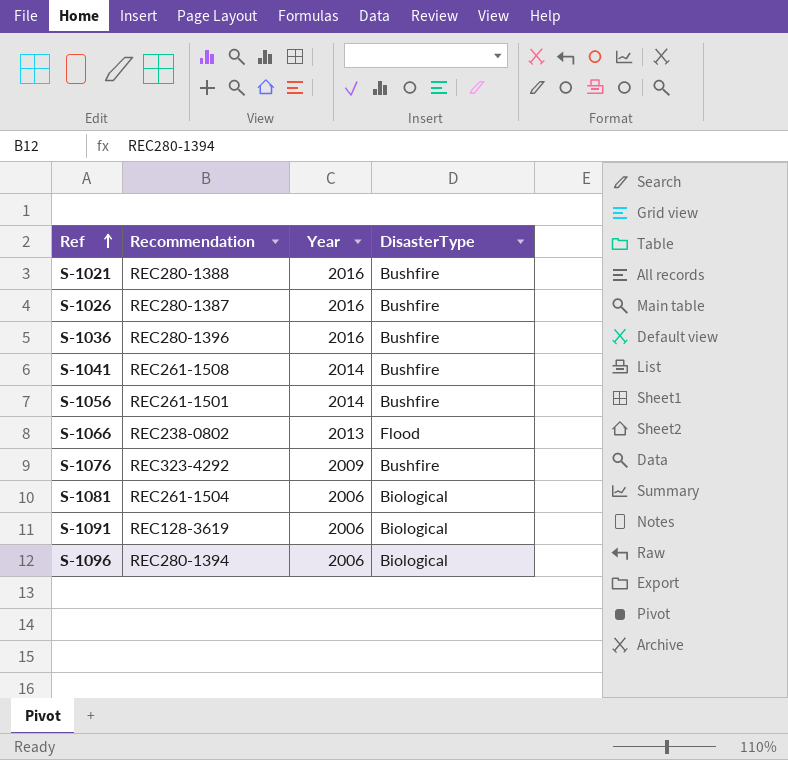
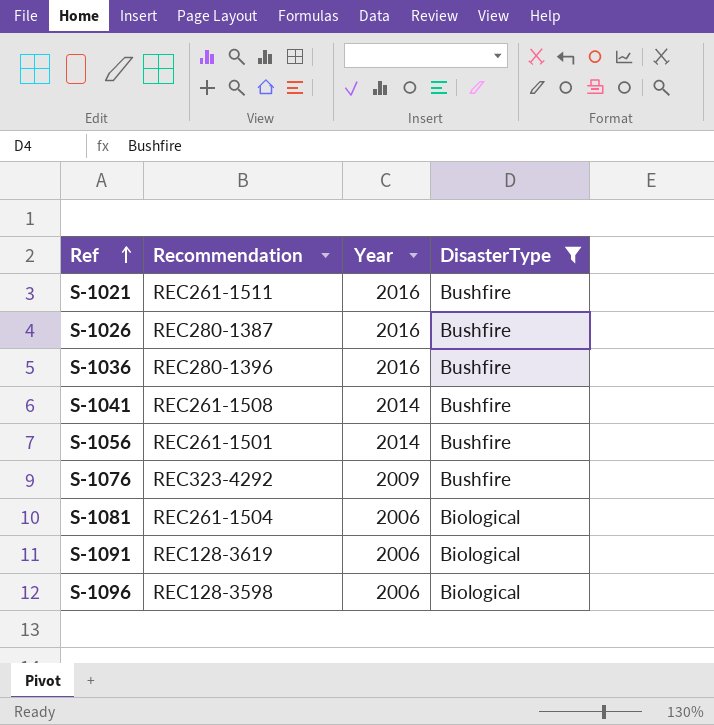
filter: none -> DisasterType != Flood
S-1021 | Recommendation: REC280-1388 -> REC261-1511
S-1096 | Recommendation: REC280-1394 -> REC128-3598

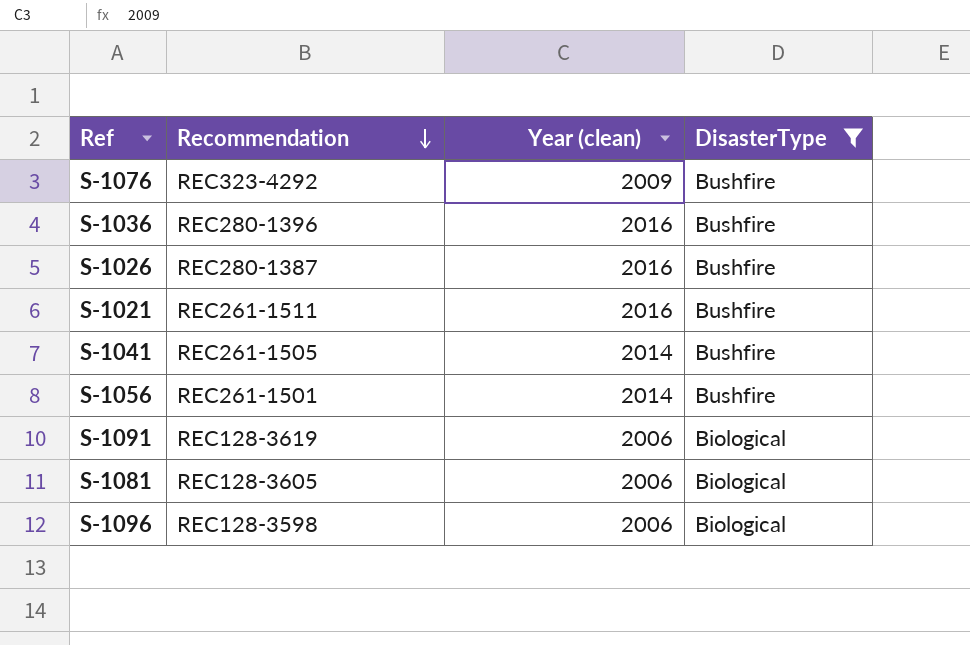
row order: Ref ascending -> Recommendation descending
column name: Year -> Year (clean)
S-1041 | Recommendation: REC261-1508 -> REC261-1505
S-1081 | Recommendation: REC261-1504 -> REC128-3605

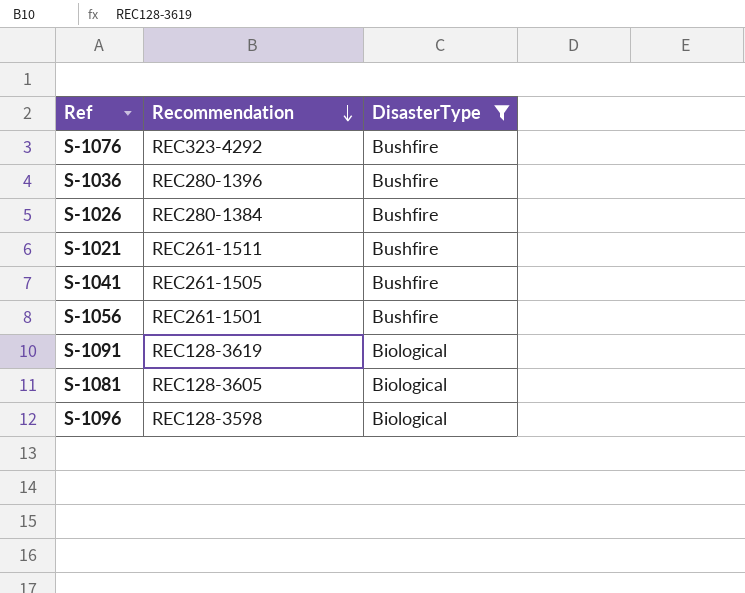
column Year (clean) | position: 3 -> none
S-1026 | Recommendation: REC280-1387 -> REC280-1384

